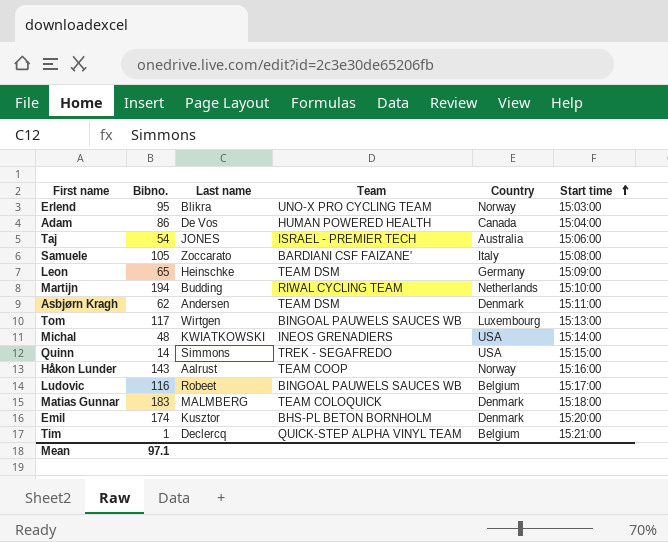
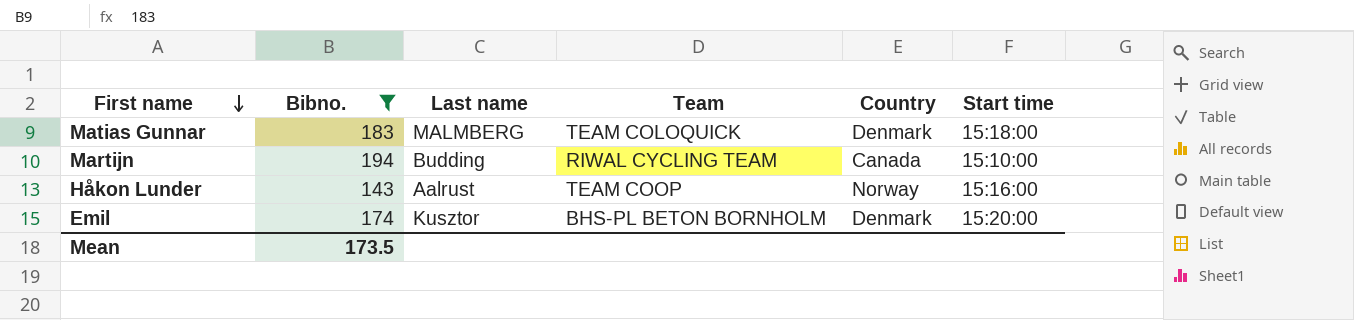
filter: none -> Bibno. >= 143
row order: Start time ascending -> First name descending
Martijn | Country: Netherlands -> Canada
Mean | Bibno.: 97.1 -> 173.5

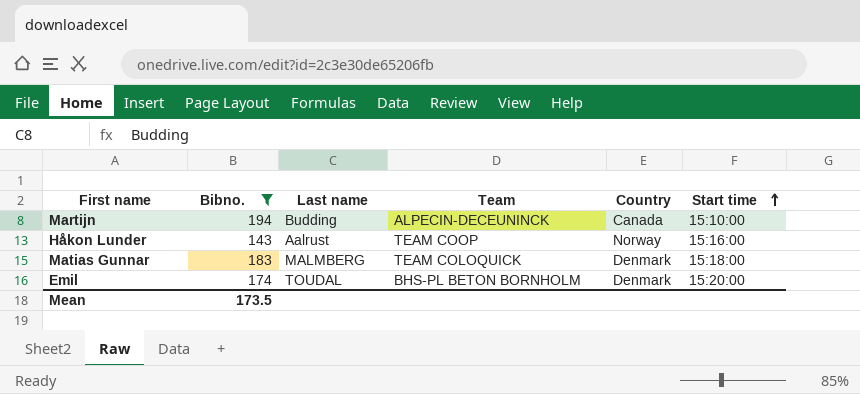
row order: First name descending -> Start time ascending
Martijn | Team: RIWAL CYCLING TEAM -> ALPECIN-DECEUNINCK
Emil | Last name: Kusztor -> TOUDAL

